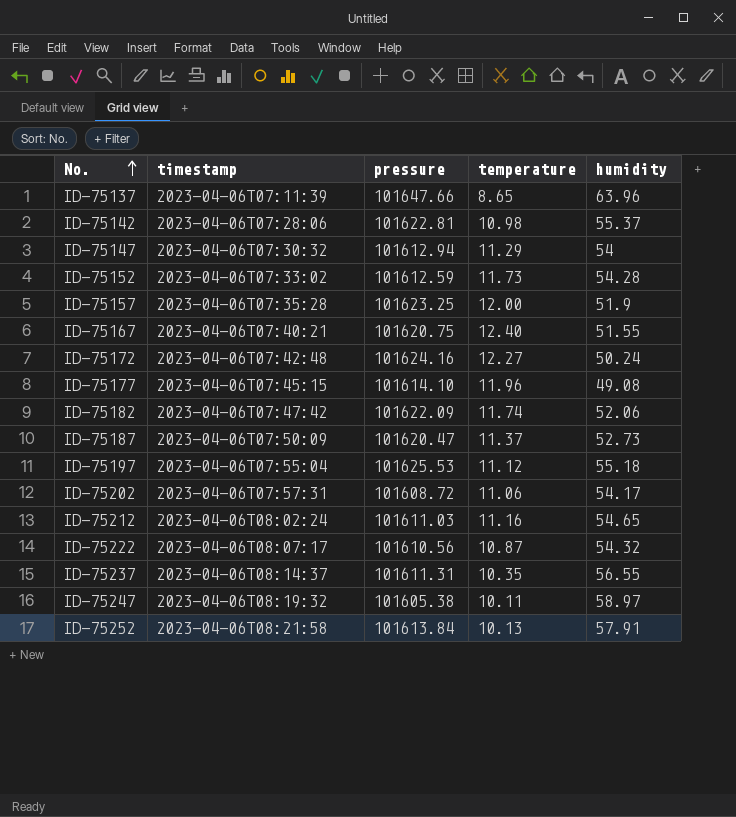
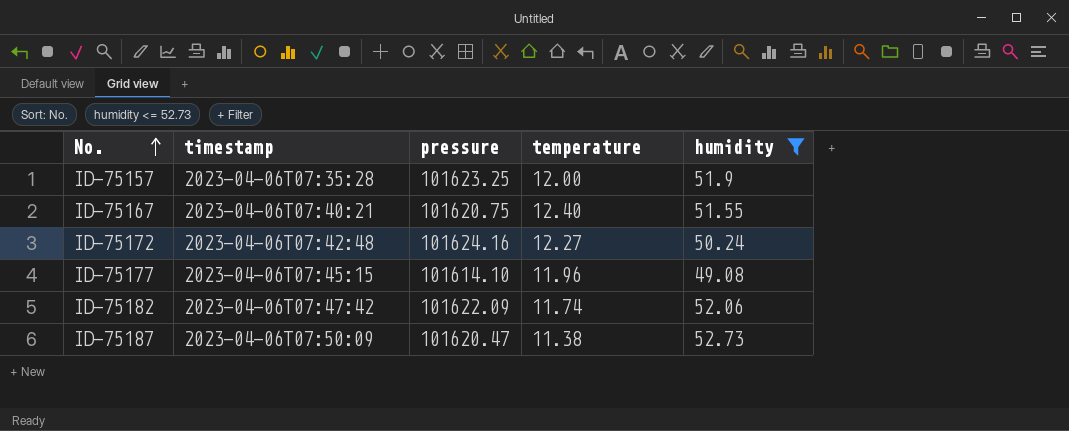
filter: none -> humidity <= 52.73
ID-75187 | temperature: 11.37 -> 11.38

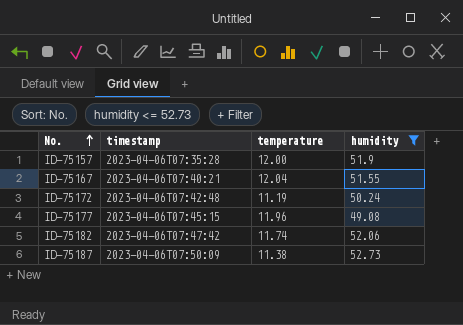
column pressure | position: 3 -> none
ID-75167 | temperature: 12.40 -> 12.04
ID-75172 | temperature: 12.27 -> 11.19

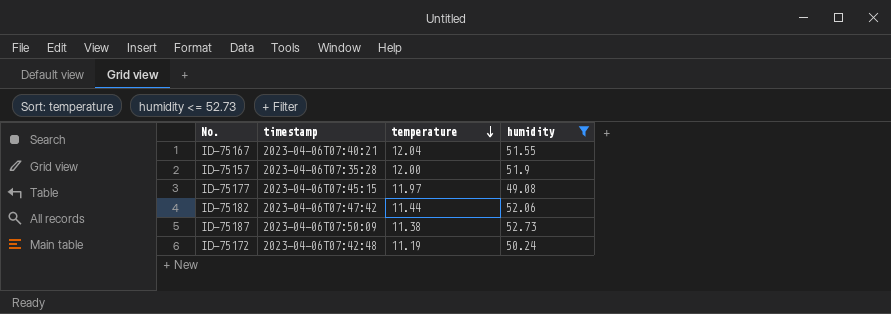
row order: No. ascending -> temperature descending
ID-75177 | temperature: 11.96 -> 11.97
ID-75182 | temperature: 11.74 -> 11.44

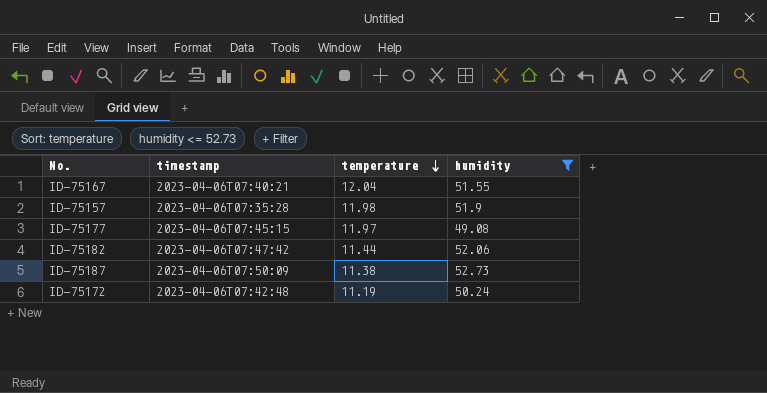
ID-75157 | temperature: 12.00 -> 11.98

